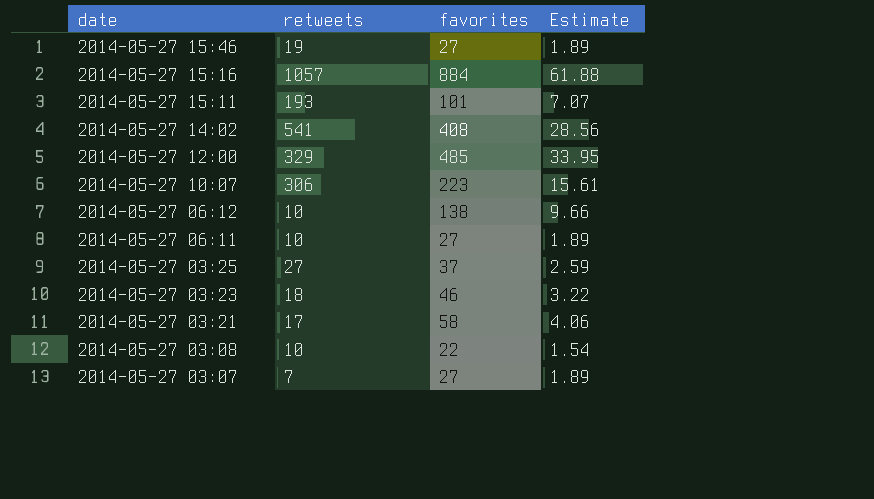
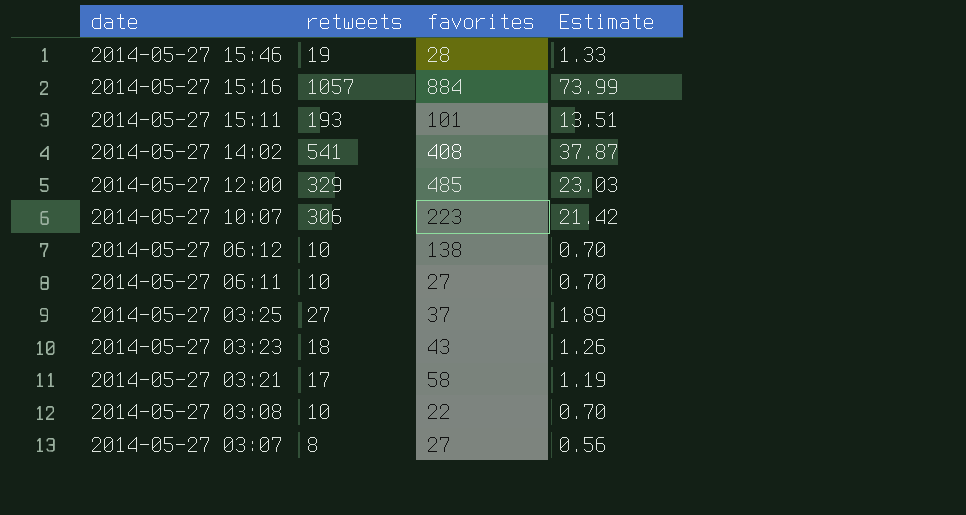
column Estimate | formula: [favorites] * 0.07 -> [retweets] * 0.07
2014-05-27 15:46 | favorites: 27 -> 28
2014-05-27 03:23 | favorites: 46 -> 43
2014-05-27 03:07 | retweets: 7 -> 8

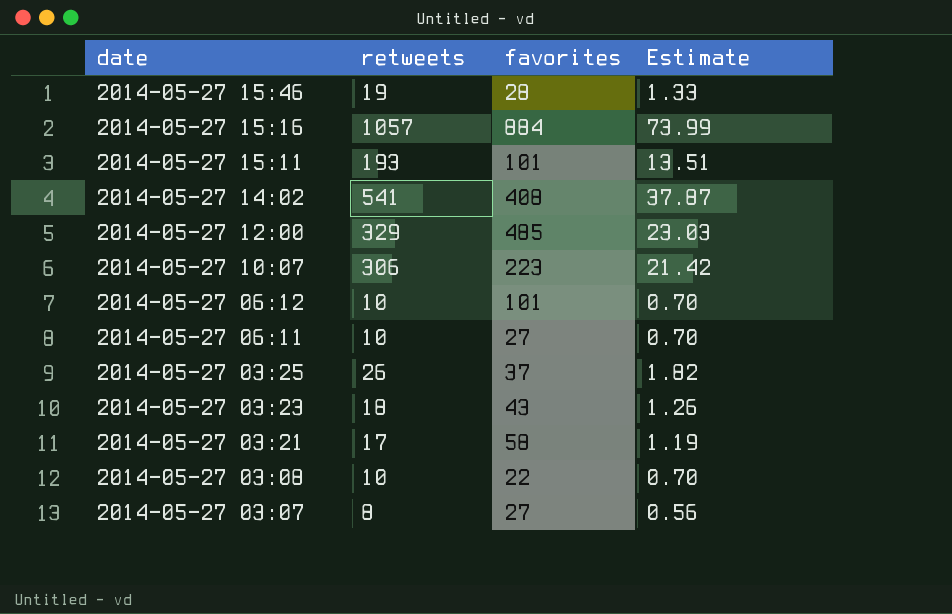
2014-05-27 06:12 | favorites: 138 -> 101
2014-05-27 03:25 | retweets: 27 -> 26
2014-05-27 03:25 | Estimate: 1.89 -> 1.82

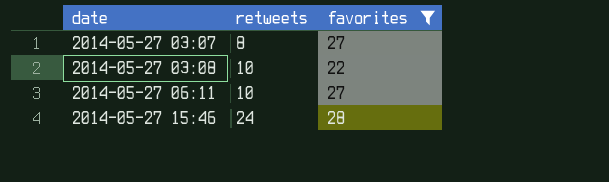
filter: none -> favorites <= 28
row order: date descending -> date ascending
column Estimate | formula: [retweets] * 0.07 -> none
2014-05-27 15:46 | retweets: 19 -> 24

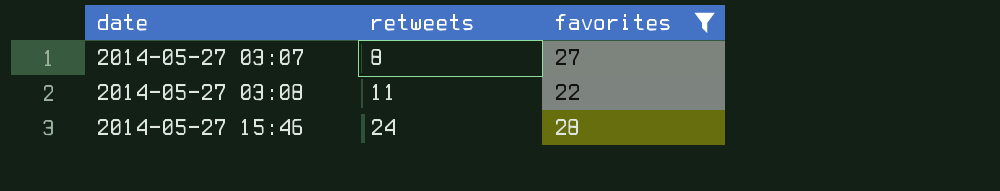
row 2014-05-27 06:11: 10 | 27 -> none
2014-05-27 03:08 | retweets: 10 -> 11

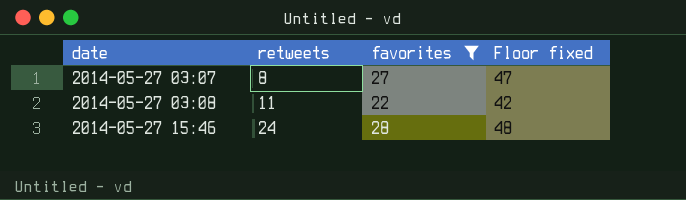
column Floor fixed | formula: none -> [favorites] + 20

